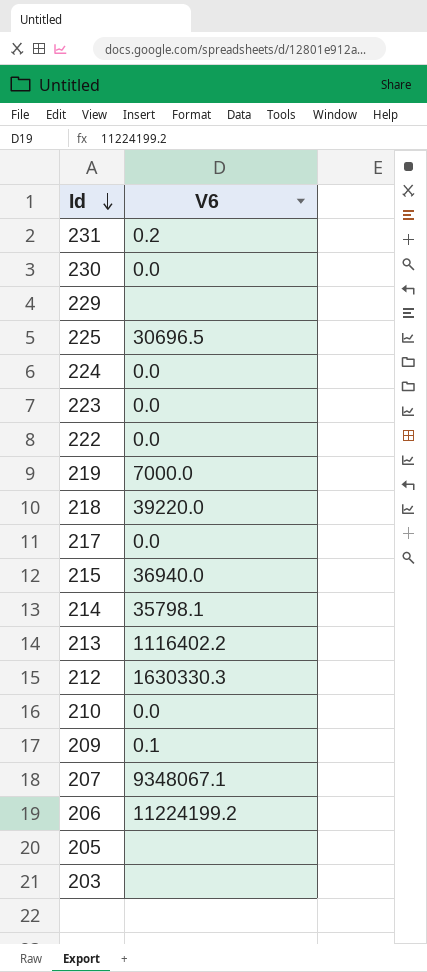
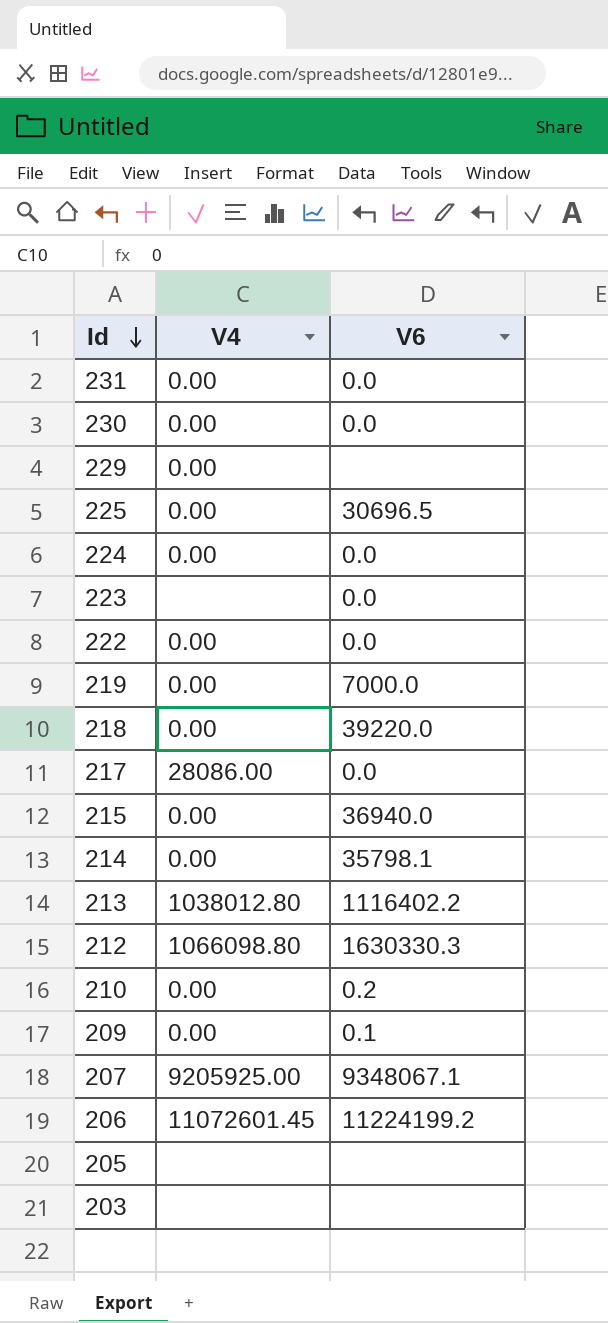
column V4 | position: none -> 2
231 | V6: 0.2 -> 0.0
210 | V6: 0.0 -> 0.2

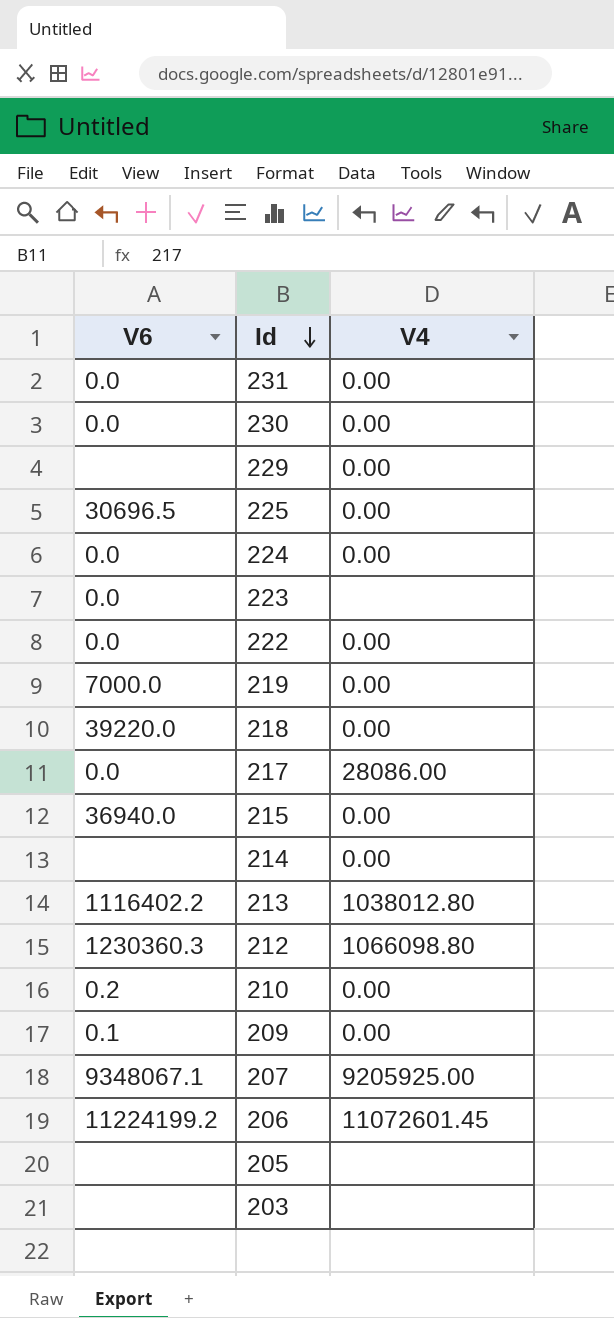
column V6 | position: 3 -> 1
214 | V6: 35798.1 -> none
212 | V6: 1630330.3 -> 1230360.3

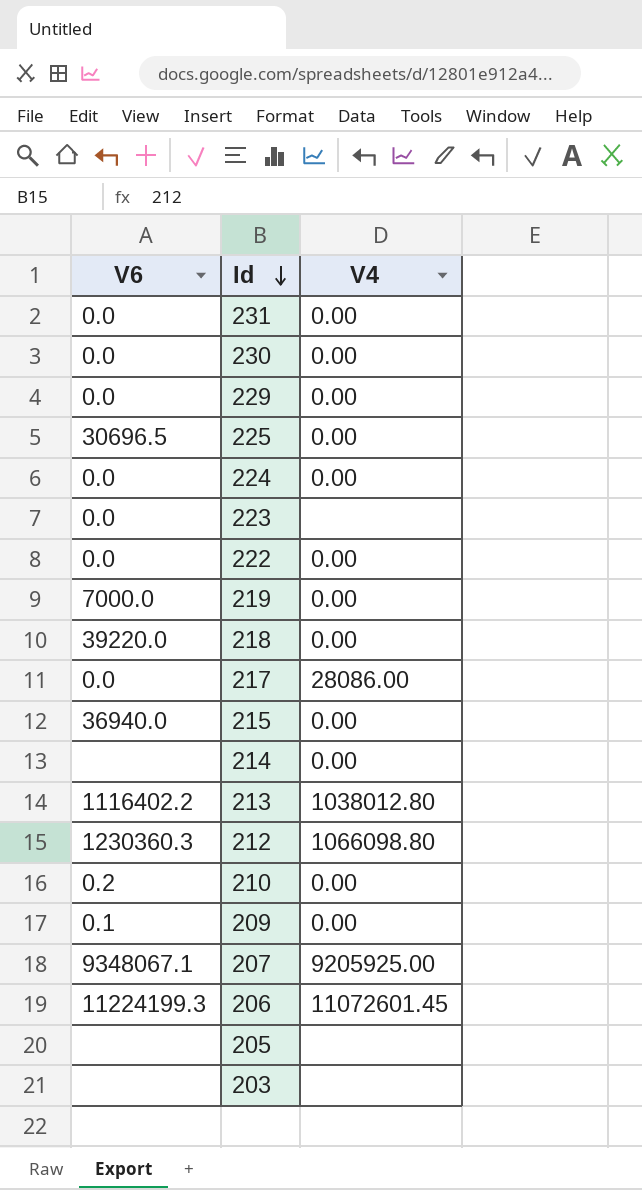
229 | V6: none -> 0.0
206 | V6: 11224199.2 -> 11224199.3

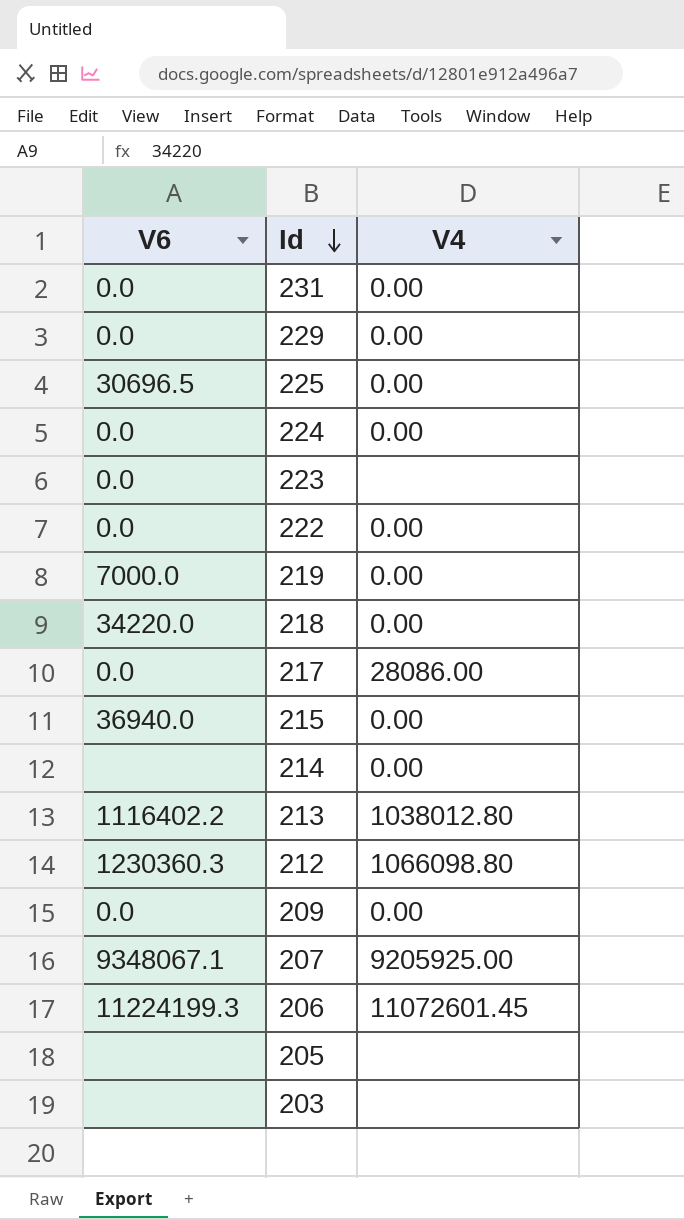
row 230: 0.0 | 0.00 -> none
row 210: 0.2 | 0.00 -> none
218 | V6: 39220.0 -> 34220.0
209 | V6: 0.1 -> 0.0

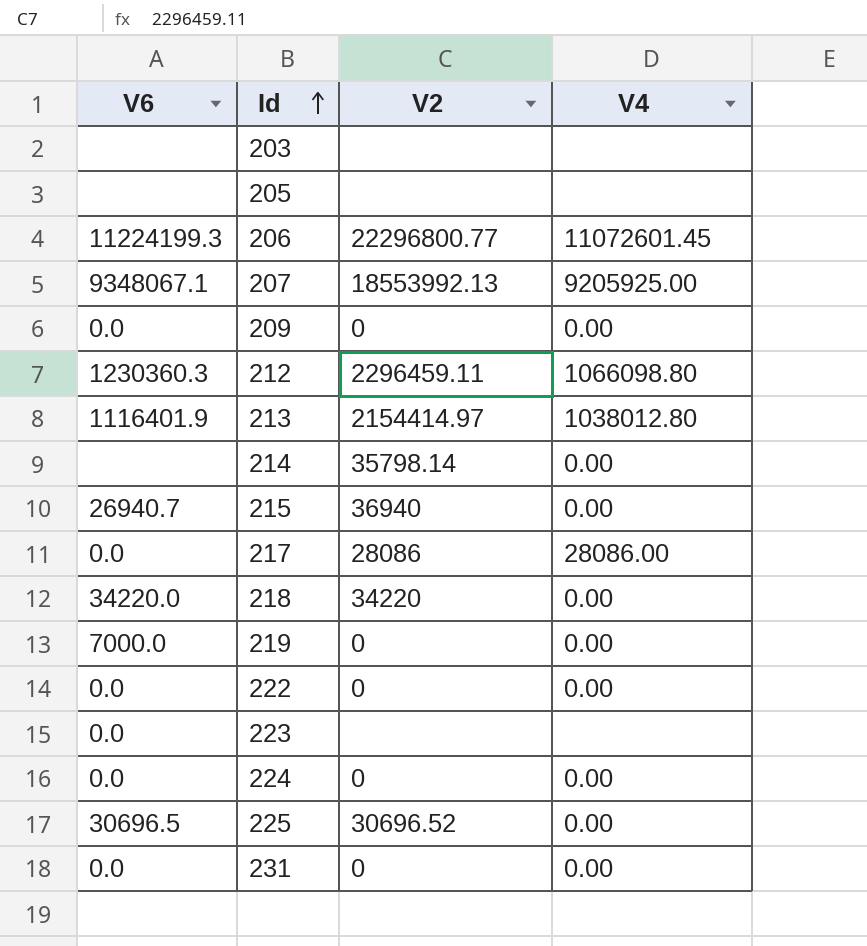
row order: Id descending -> Id ascending
column V2 | position: none -> 3
row 229: 0.0 | 0.00 -> none
213 | V6: 1116402.2 -> 1116401.9
215 | V6: 36940.0 -> 26940.7

